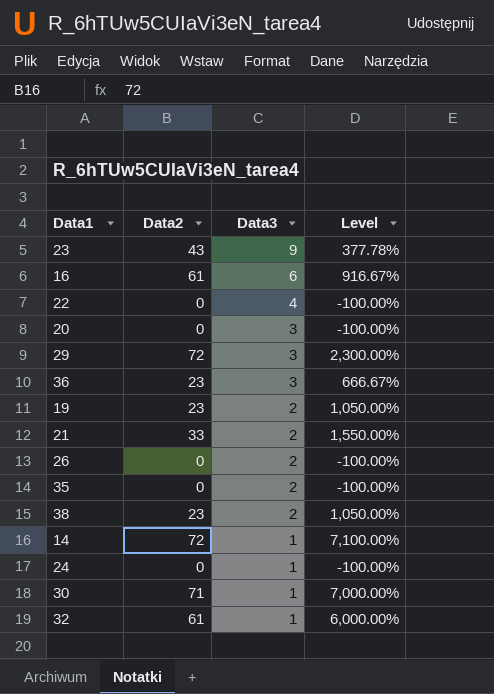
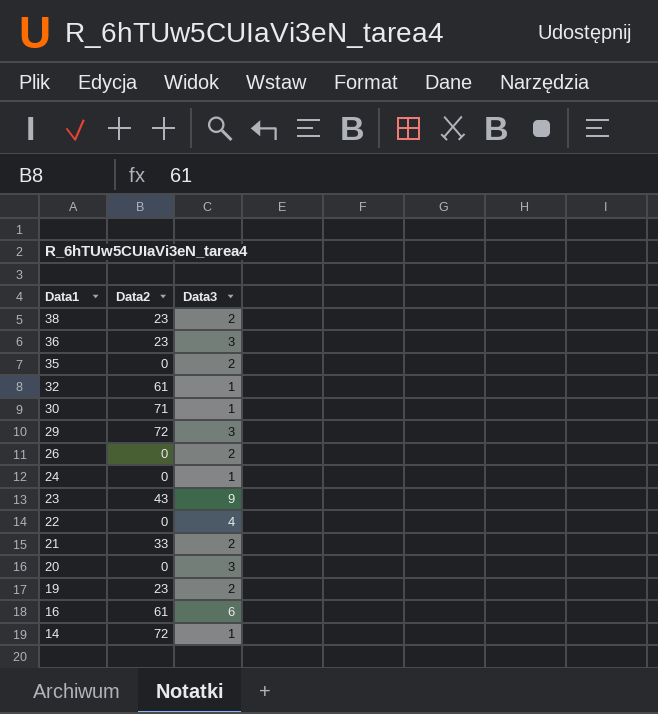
row order: Data3 descending -> Data1 descending
column Level | formula: ([Data2] - [Data3]) / [Data3] -> none

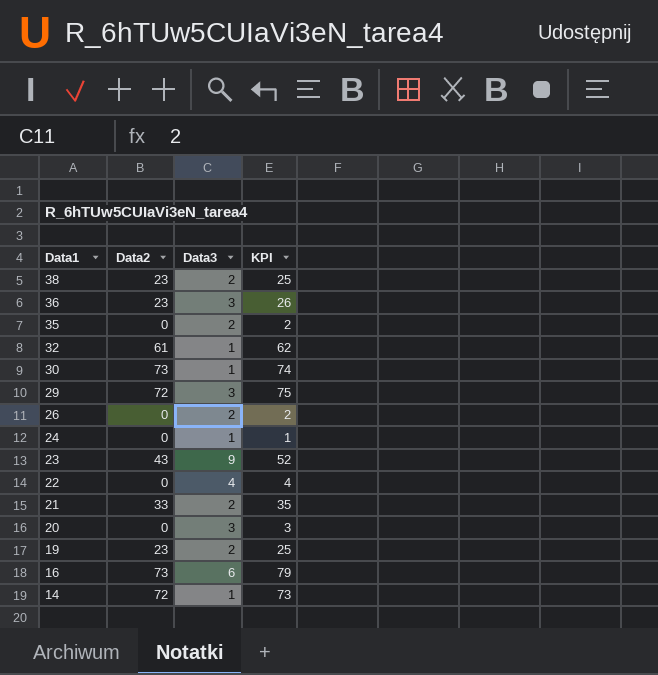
column KPI | formula: none -> [Data2] + [Data3]
30 | Data2: 71 -> 73
16 | Data2: 61 -> 73

